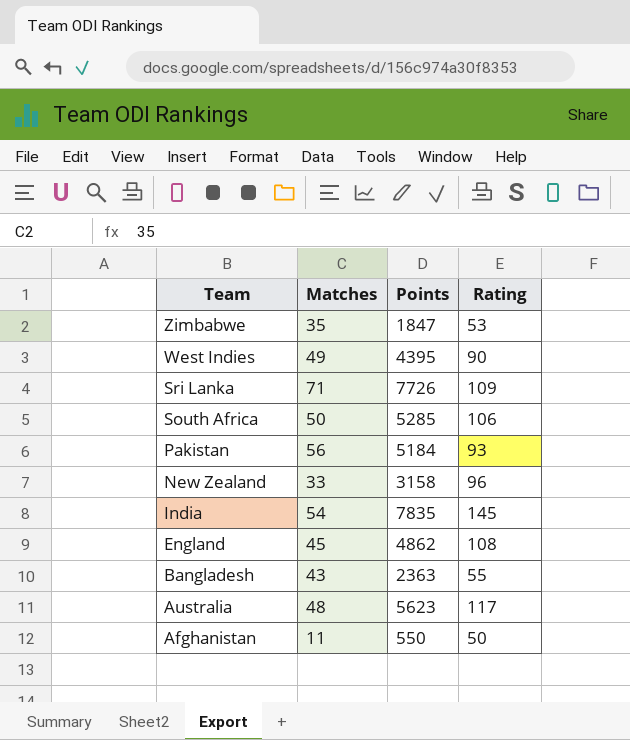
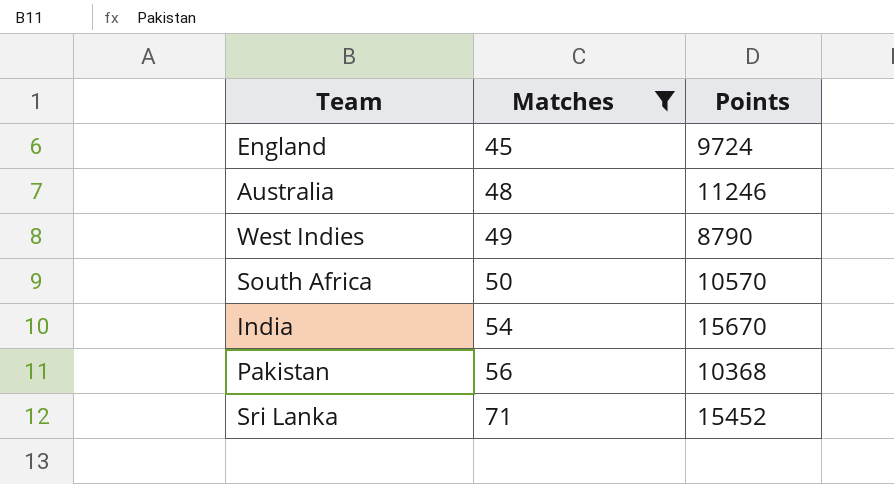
filter: none -> Matches >= 45
row order: Team descending -> Matches ascending
column Rating | formula: [Points] / [Matches] -> none
England | Points: 4862 -> 9724
Australia | Points: 5623 -> 11246
West Indies | Points: 4395 -> 8790
South Africa | Points: 5285 -> 10570
India | Points: 7835 -> 15670
Pakistan | Points: 5184 -> 10368
Sri Lanka | Points: 7726 -> 15452

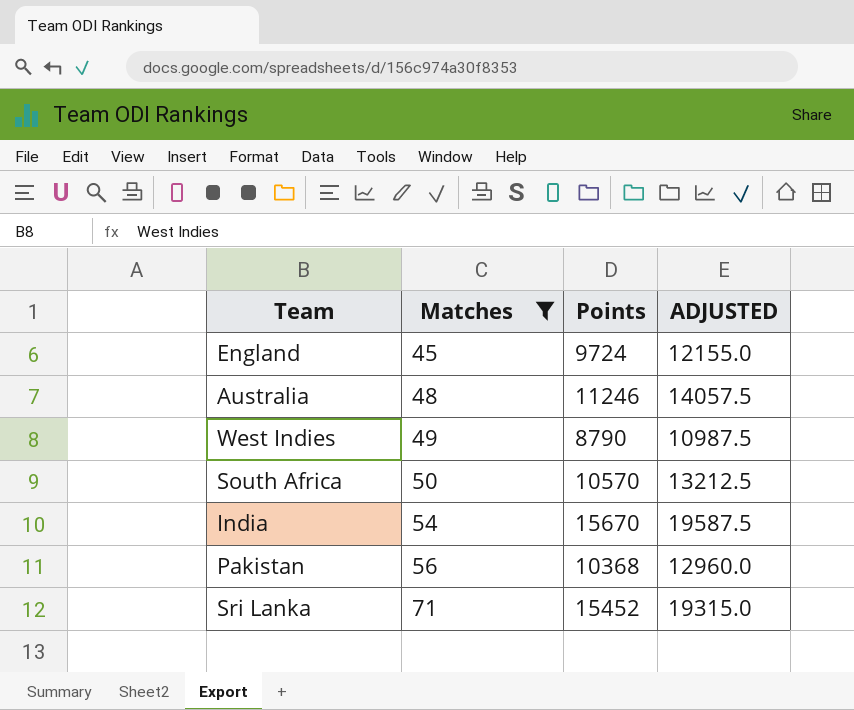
column ADJUSTED | formula: none -> [Points] * 1.25

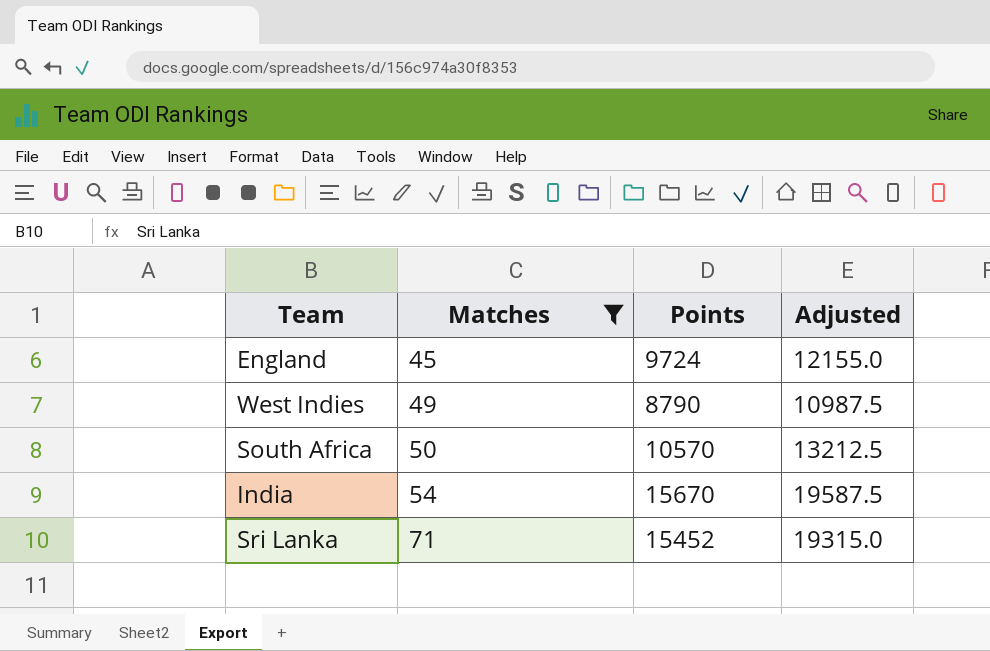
column name: ADJUSTED -> Adjusted
row Australia: 48 | 11246 | 14057.5 -> none
row Pakistan: 56 | 10368 | 12960.0 -> none

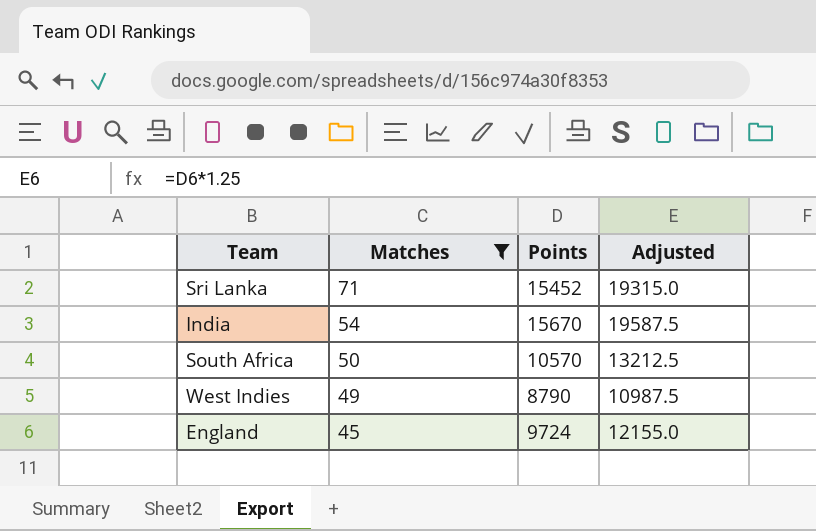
row order: Matches ascending -> Matches descending

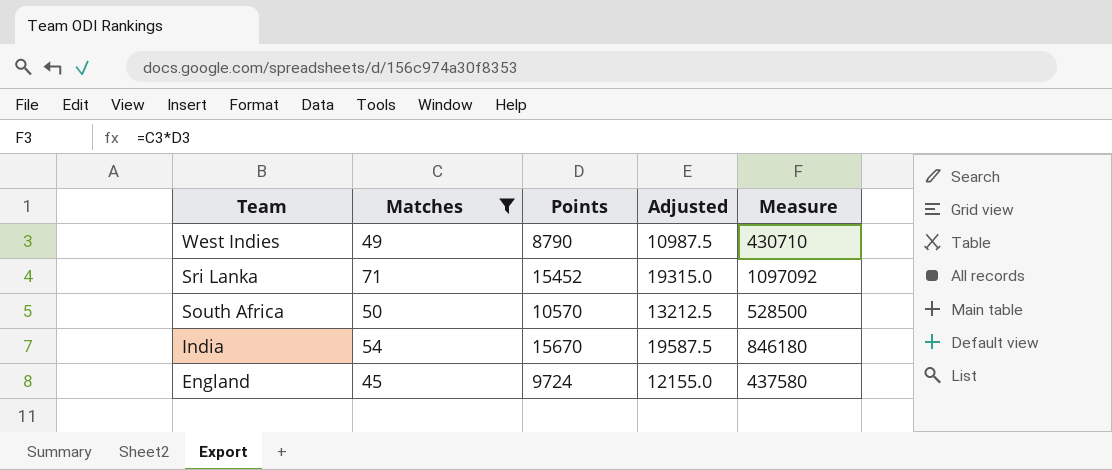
row order: Matches descending -> Team descending
column Measure | formula: none -> [Matches] * [Points]

